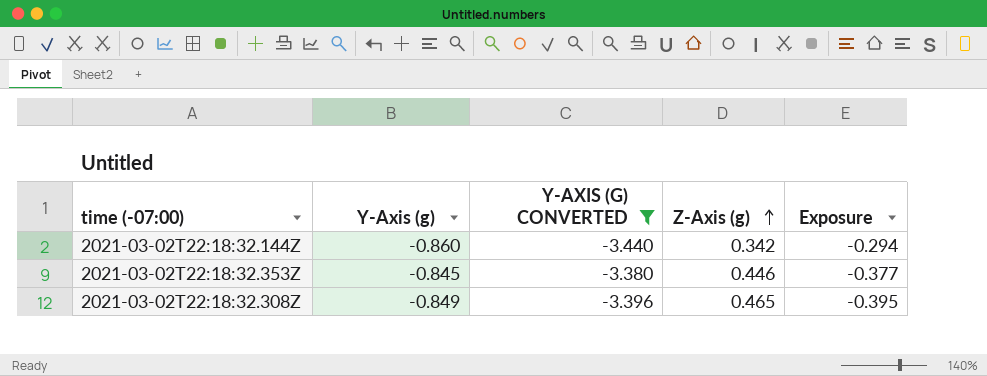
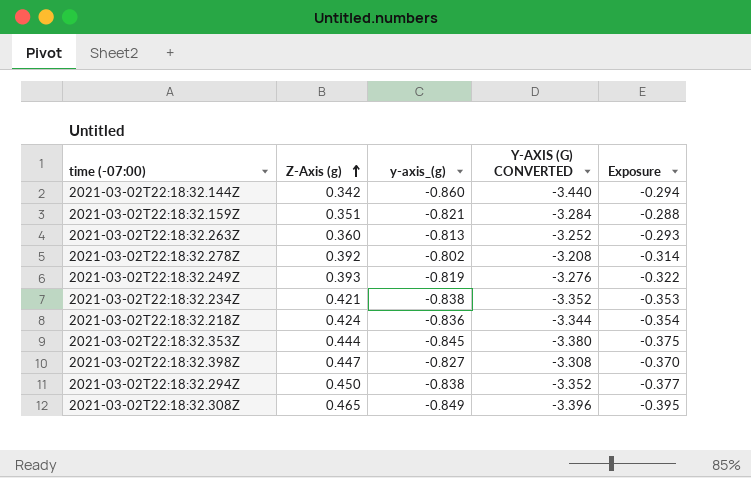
filter: Y-AXIS (G) CONVERTED <= -3.380 -> none
column Z-Axis (g) | position: 4 -> 2
column name: Y-Axis (g) -> y-axis_(g)
2021-03-02T22:18:32.353Z | Z-Axis (g): 0.446 -> 0.444
2021-03-02T22:18:32.353Z | Exposure: -0.377 -> -0.375

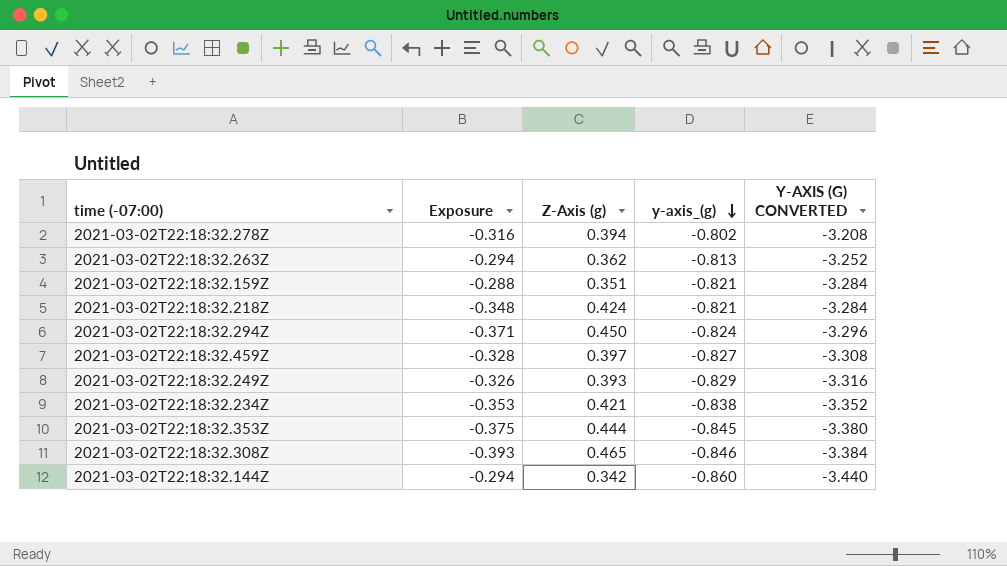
row order: Z-Axis (g) ascending -> y-axis_(g) descending
column Exposure | position: 5 -> 2
row 2021-03-02T22:18:32.398Z: 0.447 | -0.827 | -3.308 | -0.370 -> none
2021-03-02T22:18:32.278Z | Exposure: -0.314 -> -0.316
2021-03-02T22:18:32.278Z | Z-Axis (g): 0.392 -> 0.394
2021-03-02T22:18:32.263Z | Exposure: -0.293 -> -0.294
2021-03-02T22:18:32.263Z | Z-Axis (g): 0.360 -> 0.362
2021-03-02T22:18:32.218Z | Exposure: -0.354 -> -0.348
2021-03-02T22:18:32.218Z | y-axis_(g): -0.836 -> -0.821
2021-03-02T22:18:32.218Z | Y-AXIS (G) CONVERTED: -3.344 -> -3.284
2021-03-02T22:18:32.294Z | Exposure: -0.377 -> -0.371
2021-03-02T22:18:32.294Z | y-axis_(g): -0.838 -> -0.824
2021-03-02T22:18:32.294Z | Y-AXIS (G) CONVERTED: -3.352 -> -3.296
row 2021-03-02T22:18:32.459Z: none -> -0.328 | 0.397 | -0.827 | -3.308
2021-03-02T22:18:32.249Z | Exposure: -0.322 -> -0.326
2021-03-02T22:18:32.249Z | y-axis_(g): -0.819 -> -0.829
2021-03-02T22:18:32.249Z | Y-AXIS (G) CONVERTED: -3.276 -> -3.316
2021-03-02T22:18:32.308Z | Exposure: -0.395 -> -0.393
2021-03-02T22:18:32.308Z | y-axis_(g): -0.849 -> -0.846
2021-03-02T22:18:32.308Z | Y-AXIS (G) CONVERTED: -3.396 -> -3.384

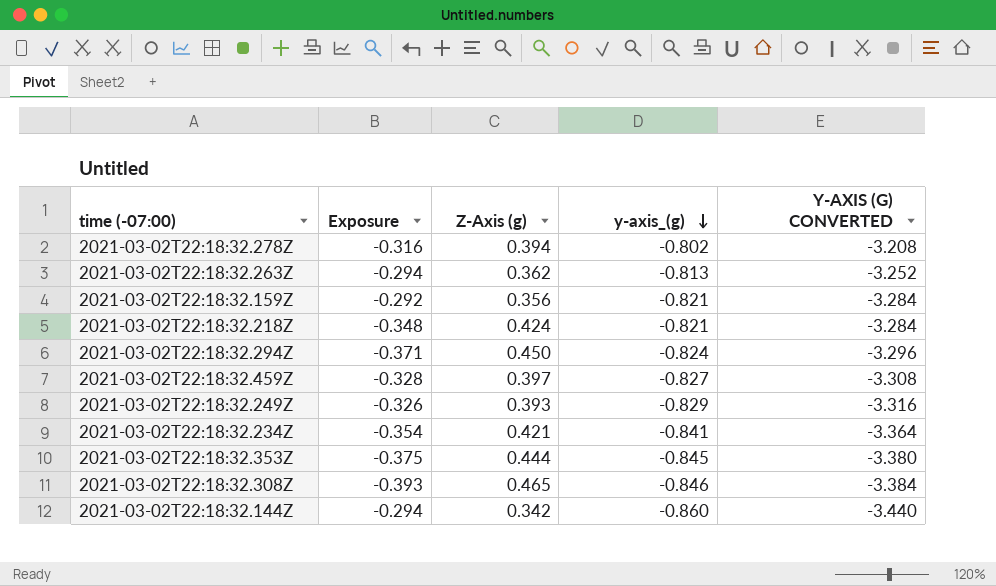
2021-03-02T22:18:32.159Z | Exposure: -0.288 -> -0.292
2021-03-02T22:18:32.159Z | Z-Axis (g): 0.351 -> 0.356
2021-03-02T22:18:32.234Z | Exposure: -0.353 -> -0.354
2021-03-02T22:18:32.234Z | y-axis_(g): -0.838 -> -0.841
2021-03-02T22:18:32.234Z | Y-AXIS (G) CONVERTED: -3.352 -> -3.364

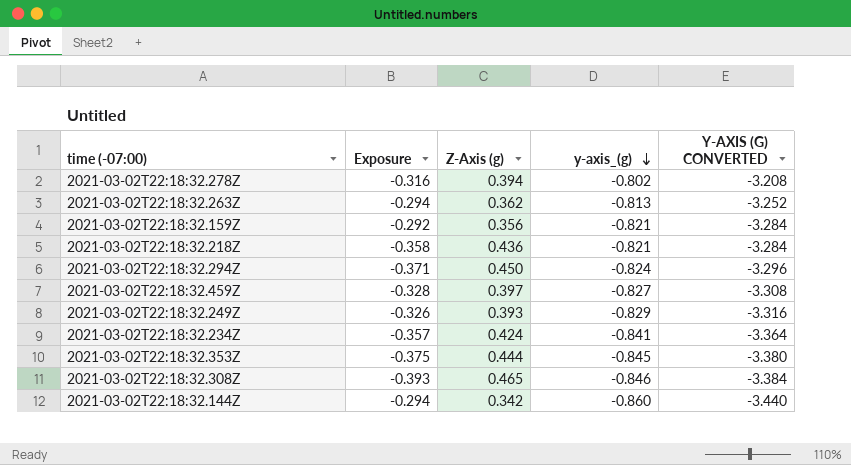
2021-03-02T22:18:32.218Z | Exposure: -0.348 -> -0.358
2021-03-02T22:18:32.218Z | Z-Axis (g): 0.424 -> 0.436
2021-03-02T22:18:32.234Z | Exposure: -0.354 -> -0.357
2021-03-02T22:18:32.234Z | Z-Axis (g): 0.421 -> 0.424

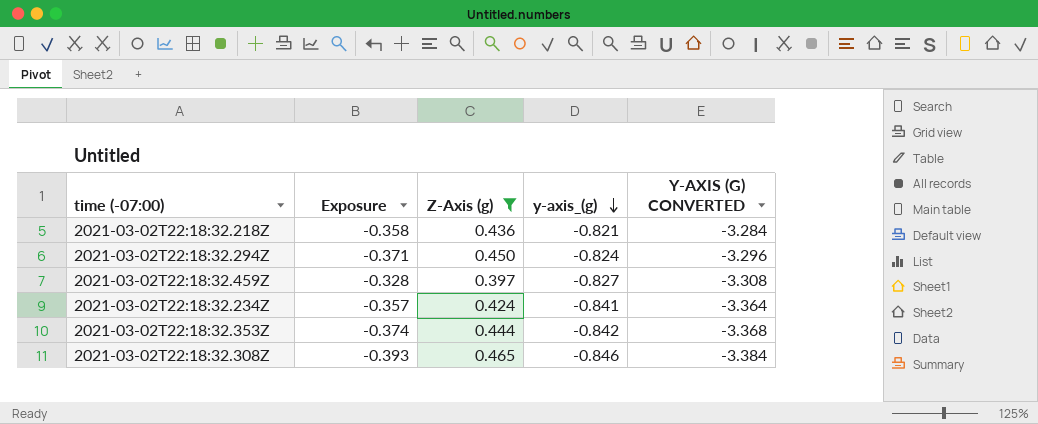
filter: none -> Z-Axis (g) >= 0.397
2021-03-02T22:18:32.353Z | Exposure: -0.375 -> -0.374
2021-03-02T22:18:32.353Z | y-axis_(g): -0.845 -> -0.842
2021-03-02T22:18:32.353Z | Y-AXIS (G) CONVERTED: -3.380 -> -3.368

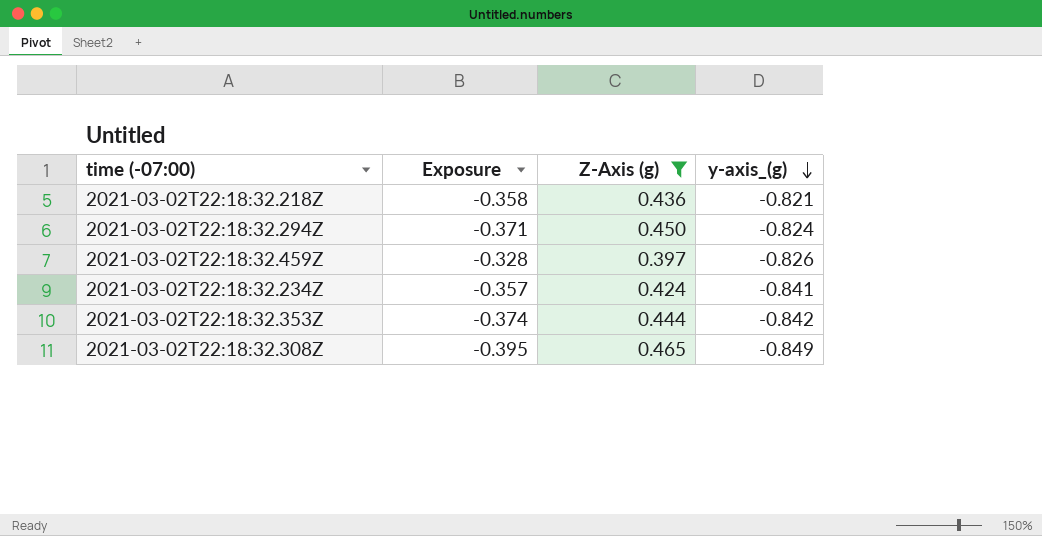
column Y-AXIS (G) CONVERTED | formula: [y-axis_(g)] * 4 -> none
2021-03-02T22:18:32.459Z | y-axis_(g): -0.827 -> -0.826
2021-03-02T22:18:32.308Z | Exposure: -0.393 -> -0.395
2021-03-02T22:18:32.308Z | y-axis_(g): -0.846 -> -0.849

